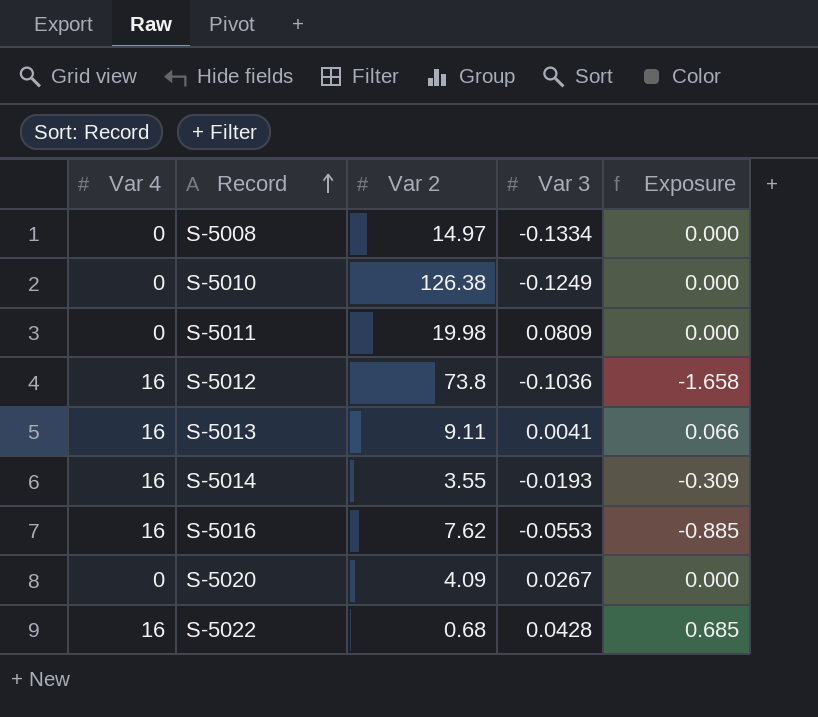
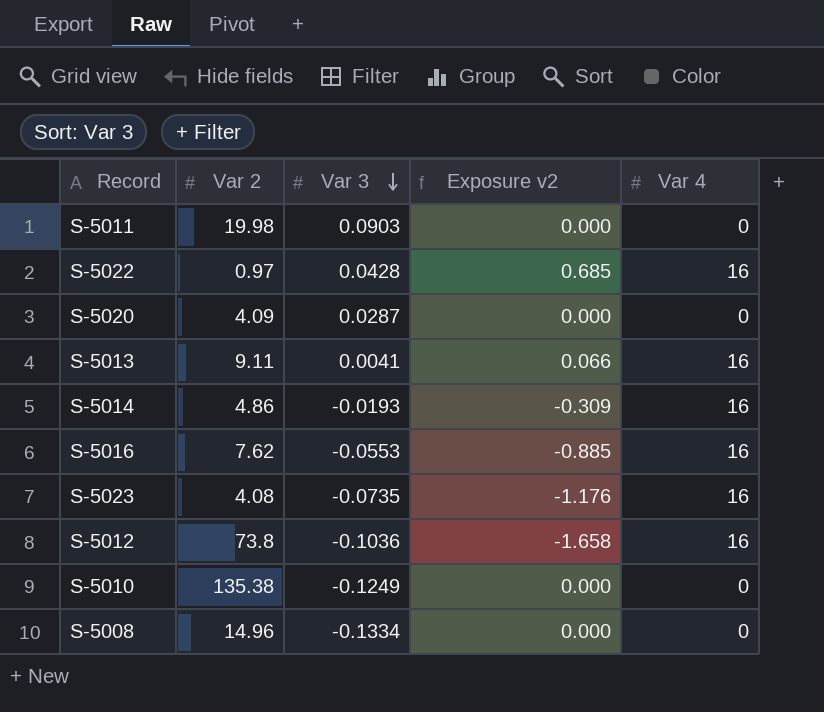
row order: Record ascending -> Var 3 descending
column name: Exposure -> Exposure v2
column Var 4 | position: 1 -> 5
S-5011 | Var 3: 0.0809 -> 0.0903
S-5022 | Var 2: 0.68 -> 0.97
S-5020 | Var 3: 0.0267 -> 0.0287
S-5014 | Var 2: 3.55 -> 4.86
row S-5023: none -> 4.08 | -0.0735 | -1.176 | 16
S-5010 | Var 2: 126.38 -> 135.38
S-5008 | Var 2: 14.97 -> 14.96

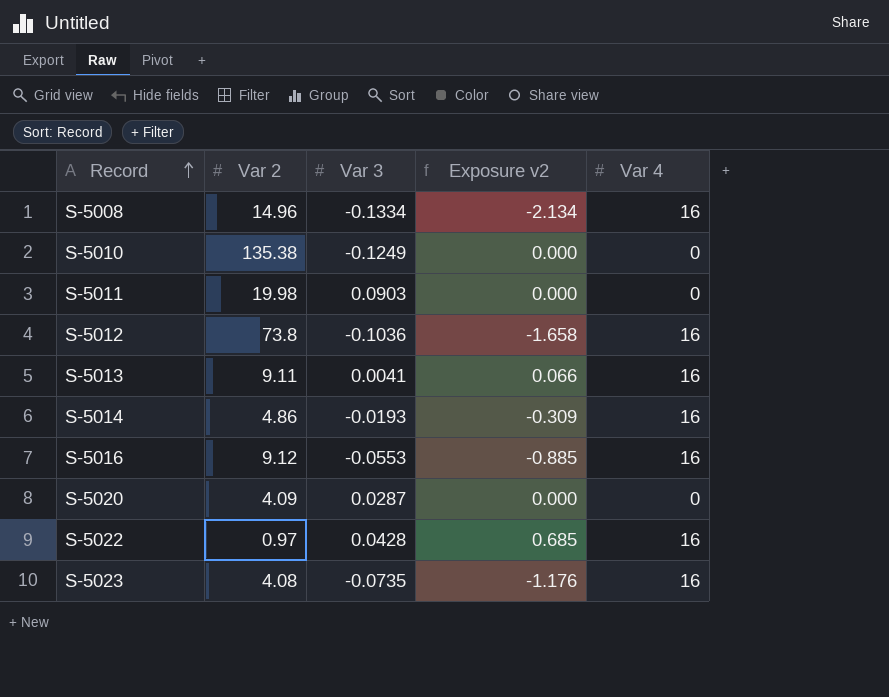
row order: Var 3 descending -> Record ascending
S-5008 | Exposure v2: 0.000 -> -2.134
S-5008 | Var 4: 0 -> 16
S-5016 | Var 2: 7.62 -> 9.12

